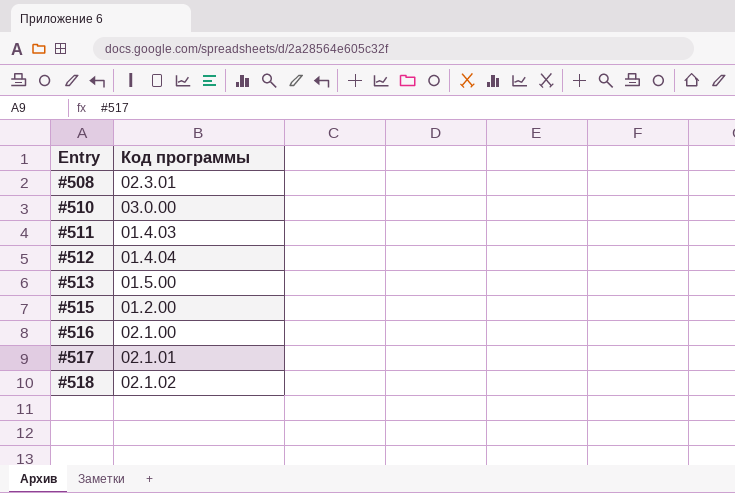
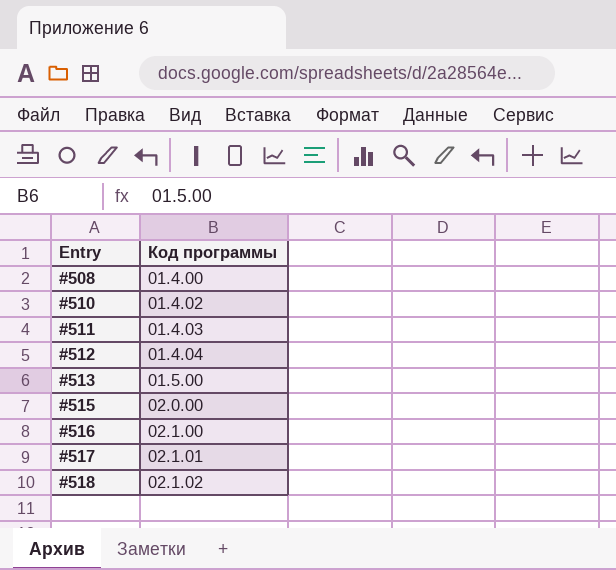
#508 | Код программы: 02.3.01 -> 01.4.00
#510 | Код программы: 03.0.00 -> 01.4.02
#515 | Код программы: 01.2.00 -> 02.0.00

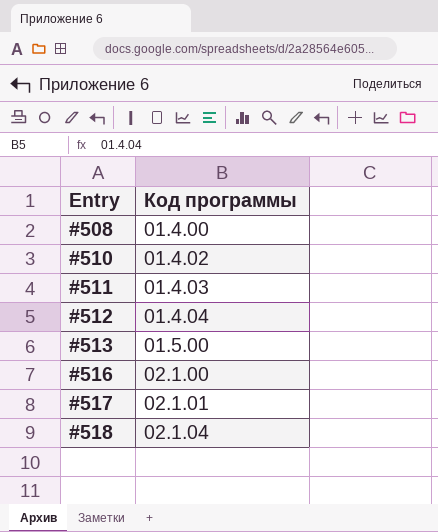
row #515: 02.0.00 -> none
#518 | Код программы: 02.1.02 -> 02.1.04

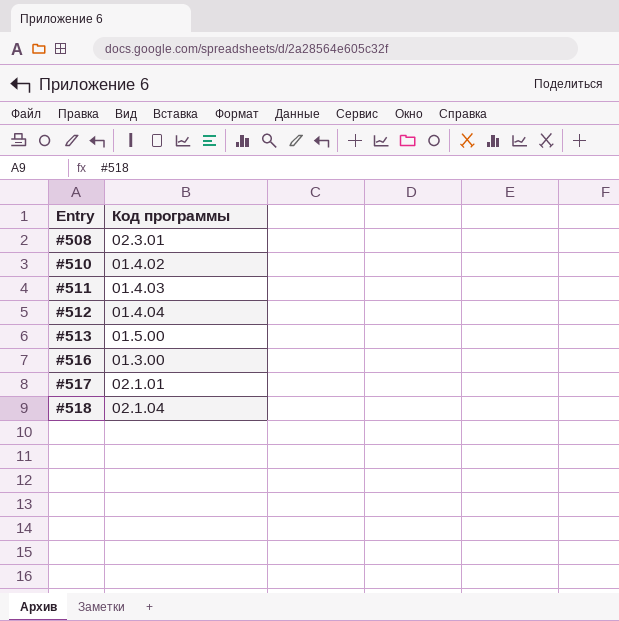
#508 | Код программы: 01.4.00 -> 02.3.01
#516 | Код программы: 02.1.00 -> 01.3.00

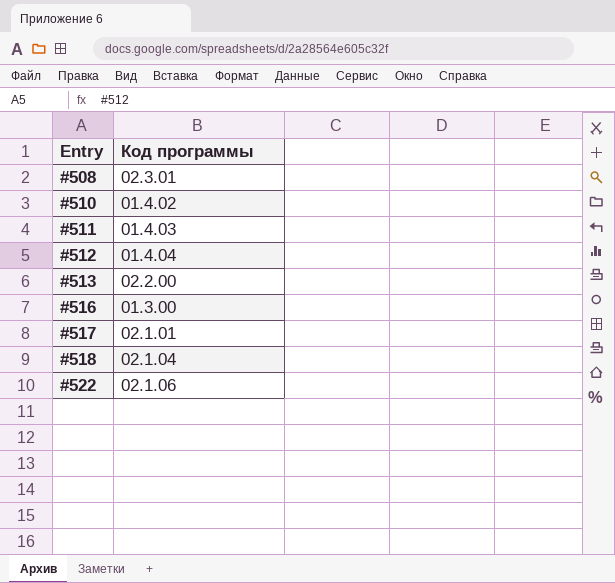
#513 | Код программы: 01.5.00 -> 02.2.00
row #522: none -> 02.1.06

